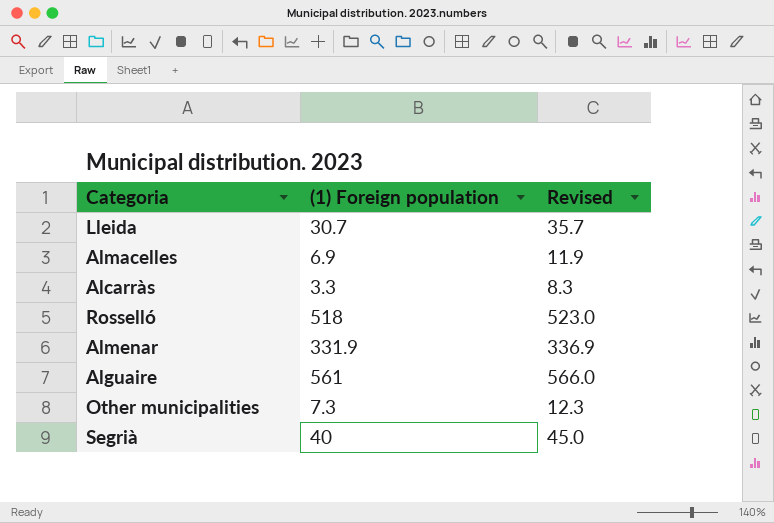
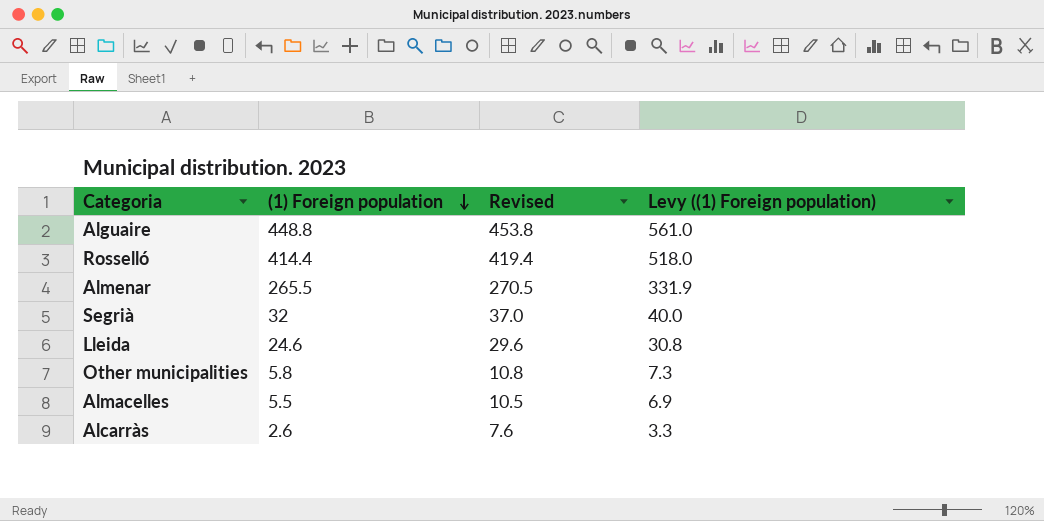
row order: none -> (1) Foreign population descending
column Levy ((1) Foreign population) | formula: none -> [(1) Foreign population] * 1.25
Alguaire | (1) Foreign population: 561 -> 448.8
Alguaire | Revised: 566.0 -> 453.8
Rosselló | (1) Foreign population: 518 -> 414.4
Rosselló | Revised: 523.0 -> 419.4
Almenar | (1) Foreign population: 331.9 -> 265.5
Almenar | Revised: 336.9 -> 270.5
Segrià | (1) Foreign population: 40 -> 32
Segrià | Revised: 45.0 -> 37.0
Lleida | (1) Foreign population: 30.7 -> 24.6
Lleida | Revised: 35.7 -> 29.6
Other municipalities | (1) Foreign population: 7.3 -> 5.8
Other municipalities | Revised: 12.3 -> 10.8
Almacelles | (1) Foreign population: 6.9 -> 5.5
Almacelles | Revised: 11.9 -> 10.5
Alcarràs | (1) Foreign population: 3.3 -> 2.6
Alcarràs | Revised: 8.3 -> 7.6

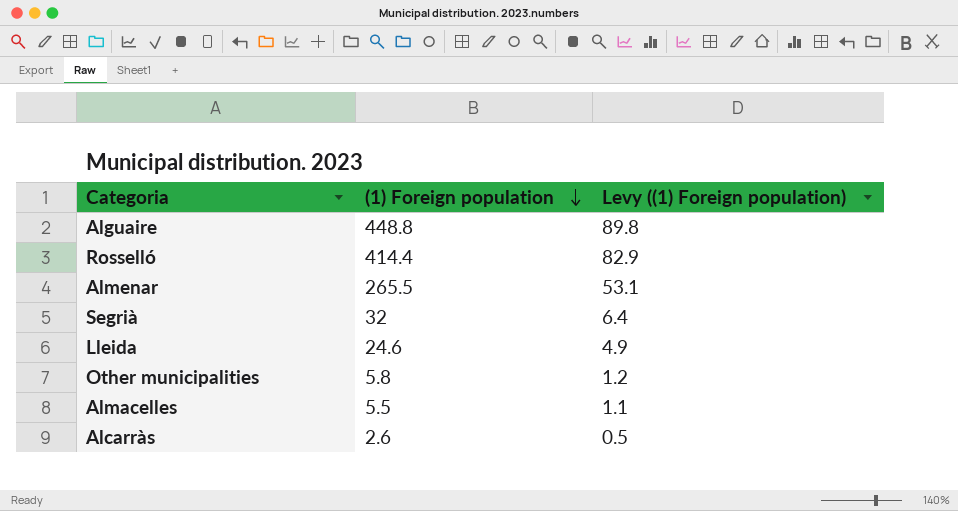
column Revised | formula: [(1) Foreign population] + 5 -> none
column Levy ((1) Foreign population) | formula: [(1) Foreign population] * 1.25 -> [(1) Foreign population] * 0.2

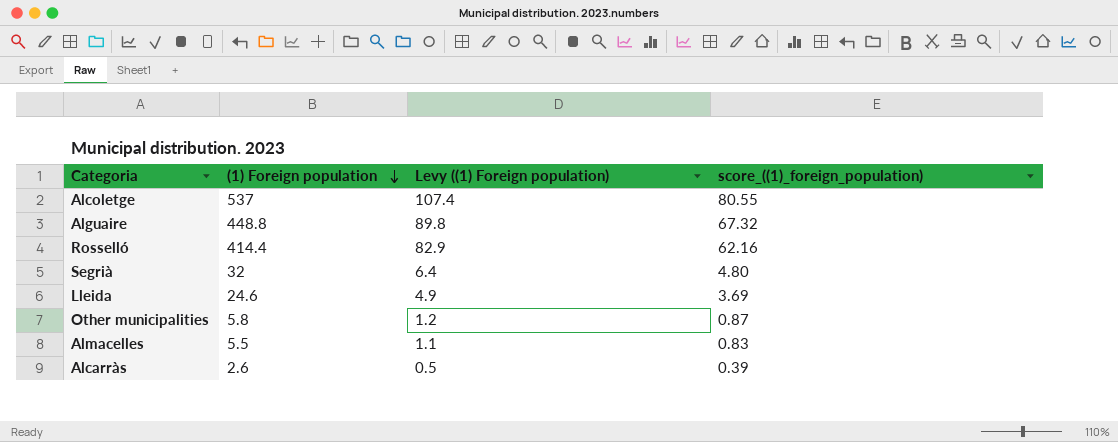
column score_((1)_foreign_population) | formula: none -> [(1) Foreign population] * 0.15
row Almenar: 265.5 | 53.1 -> none
row Alcoletge: none -> 537 | 107.4 | 80.55

